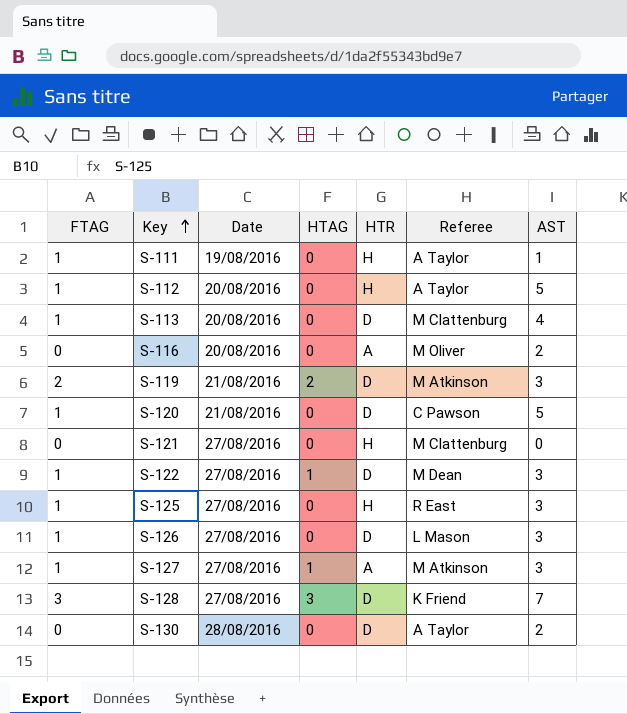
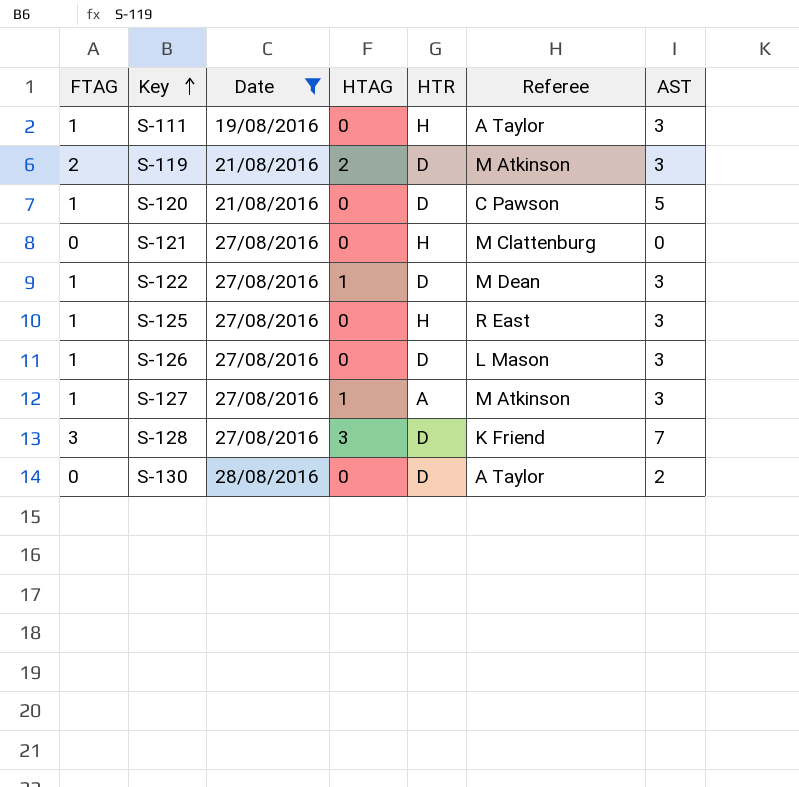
filter: none -> Date != 20/08/2016
S-111 | AST: 1 -> 3

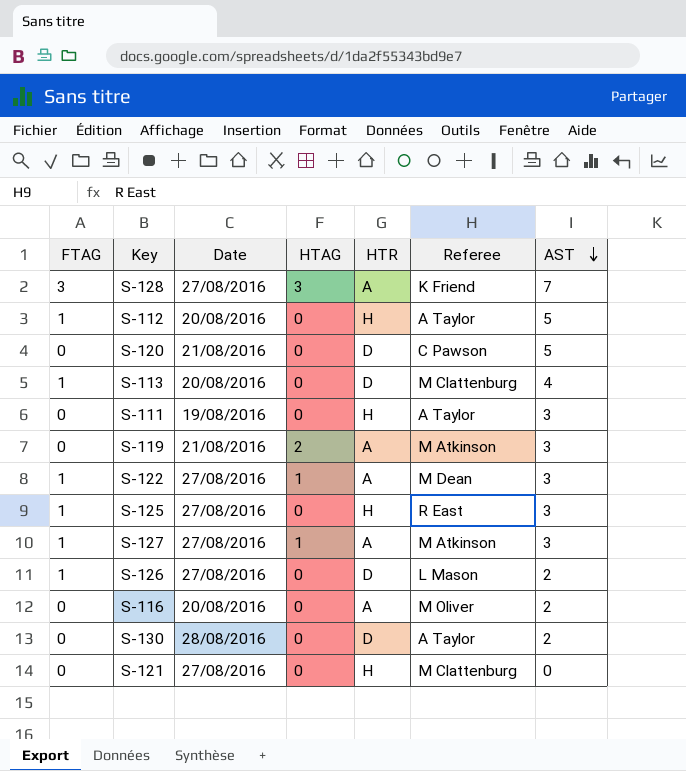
filter: Date != 20/08/2016 -> none
row order: Key ascending -> AST descending
S-128 | HTR: D -> A
S-120 | FTAG: 1 -> 0
S-111 | FTAG: 1 -> 0
S-119 | FTAG: 2 -> 0
S-119 | HTR: D -> A
S-122 | HTR: D -> A
S-126 | AST: 3 -> 2

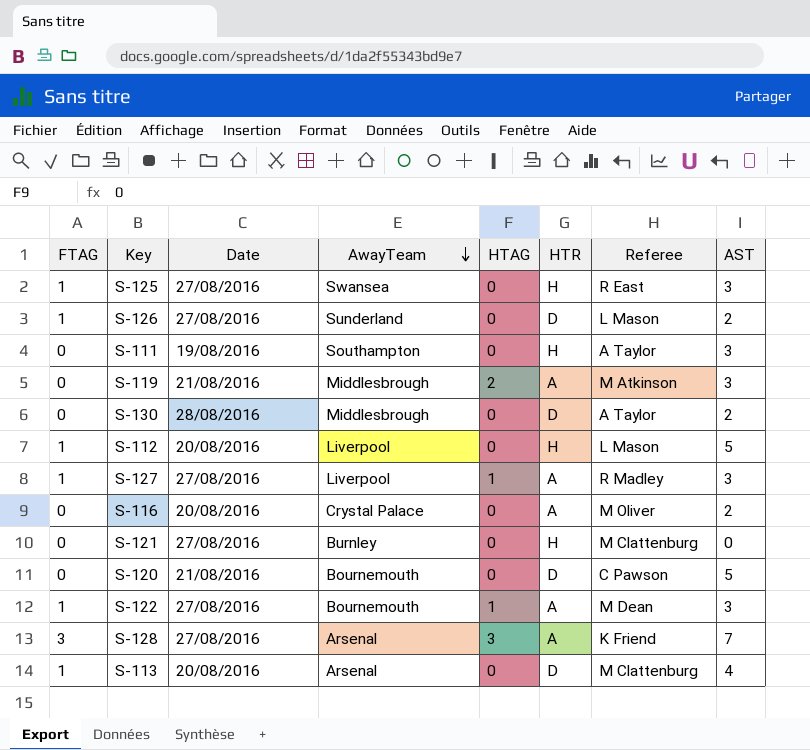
row order: AST descending -> AwayTeam descending
column AwayTeam | position: none -> 4
S-112 | Referee: A Taylor -> L Mason
S-127 | Referee: M Atkinson -> R Madley

